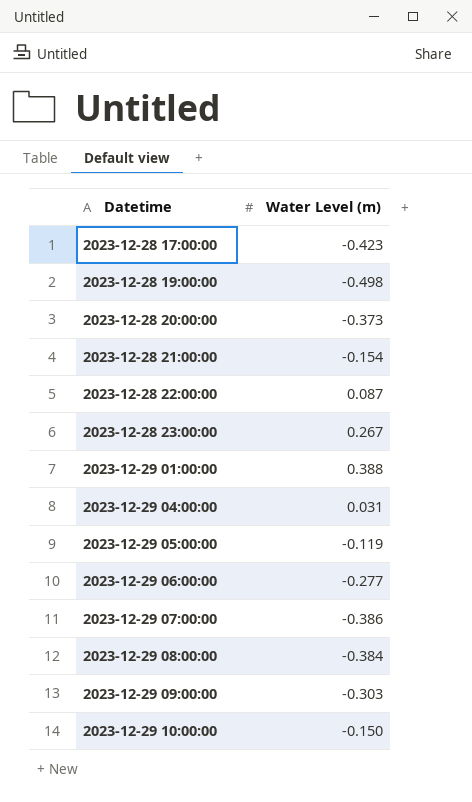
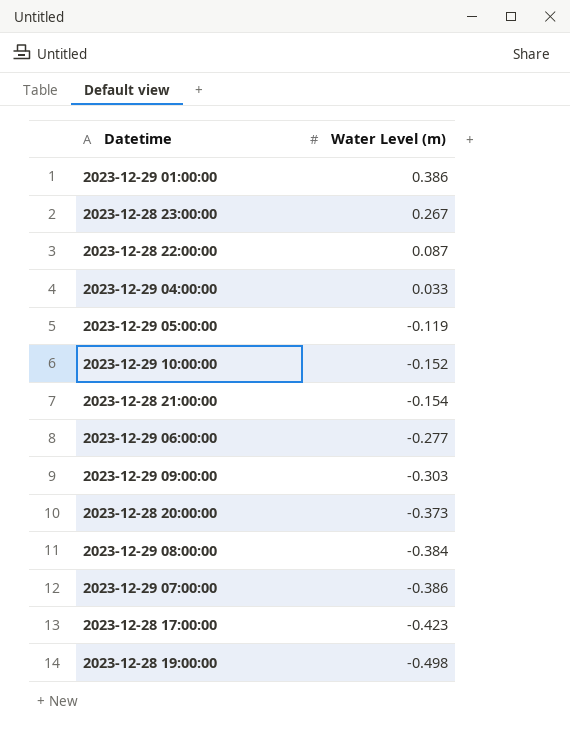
row order: Datetime ascending -> Water Level (m) descending
2023-12-29 01:00:00 | Water Level (m): 0.388 -> 0.386
2023-12-29 04:00:00 | Water Level (m): 0.031 -> 0.033
2023-12-29 10:00:00 | Water Level (m): -0.150 -> -0.152

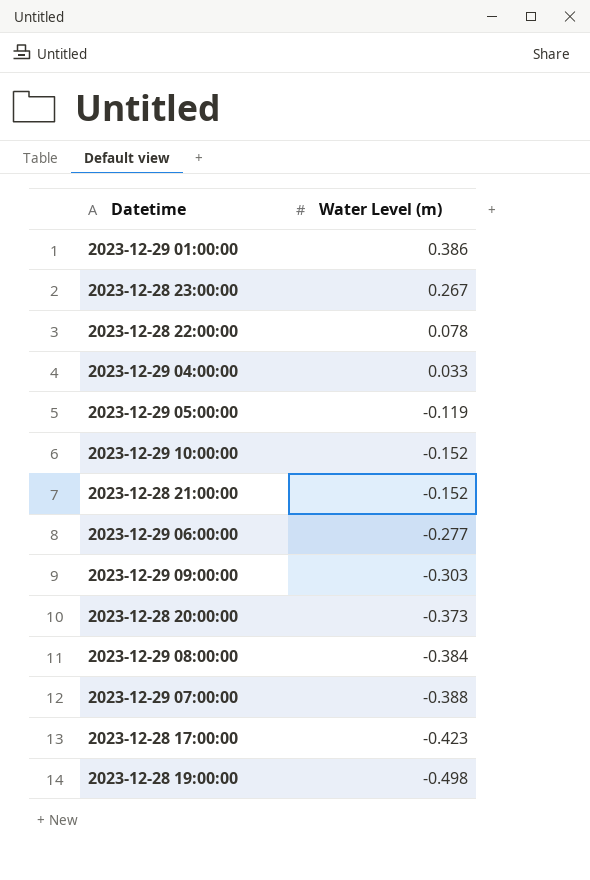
2023-12-28 22:00:00 | Water Level (m): 0.087 -> 0.078
2023-12-28 21:00:00 | Water Level (m): -0.154 -> -0.152
2023-12-29 07:00:00 | Water Level (m): -0.386 -> -0.388

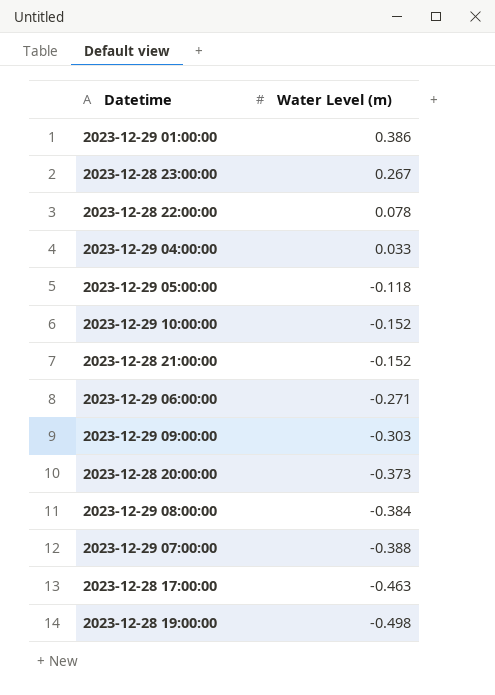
2023-12-29 05:00:00 | Water Level (m): -0.119 -> -0.118
2023-12-29 06:00:00 | Water Level (m): -0.277 -> -0.271
2023-12-28 17:00:00 | Water Level (m): -0.423 -> -0.463

